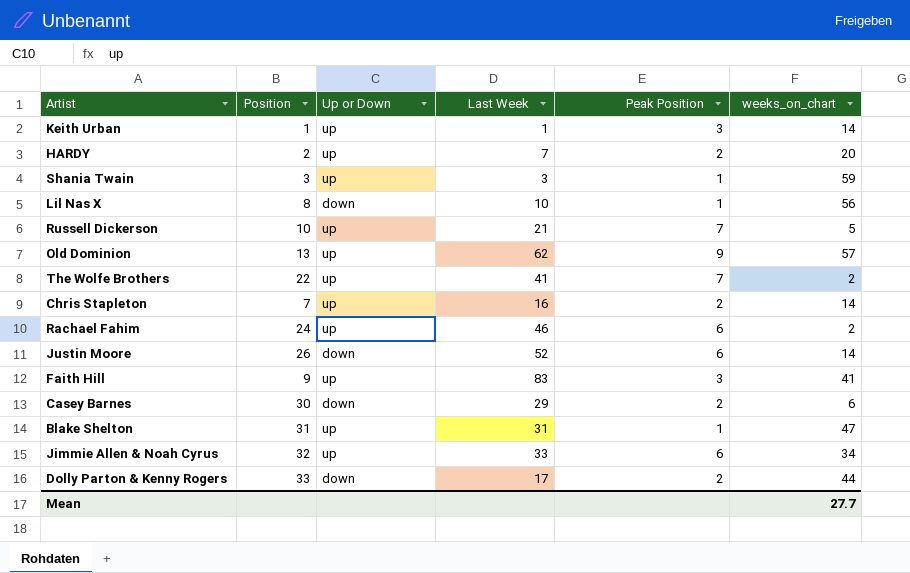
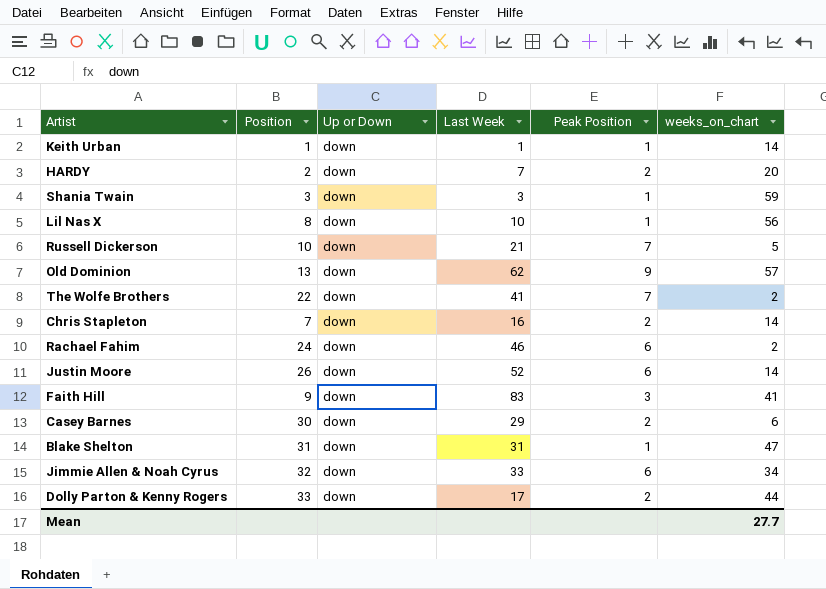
Keith Urban | Up or Down: up -> down
Keith Urban | Peak Position: 3 -> 1
HARDY | Up or Down: up -> down
Shania Twain | Up or Down: up -> down
Russell Dickerson | Up or Down: up -> down
Old Dominion | Up or Down: up -> down
The Wolfe Brothers | Up or Down: up -> down
Chris Stapleton | Up or Down: up -> down
Rachael Fahim | Up or Down: up -> down
Faith Hill | Up or Down: up -> down
Blake Shelton | Up or Down: up -> down
Jimmie Allen & Noah Cyrus | Up or Down: up -> down

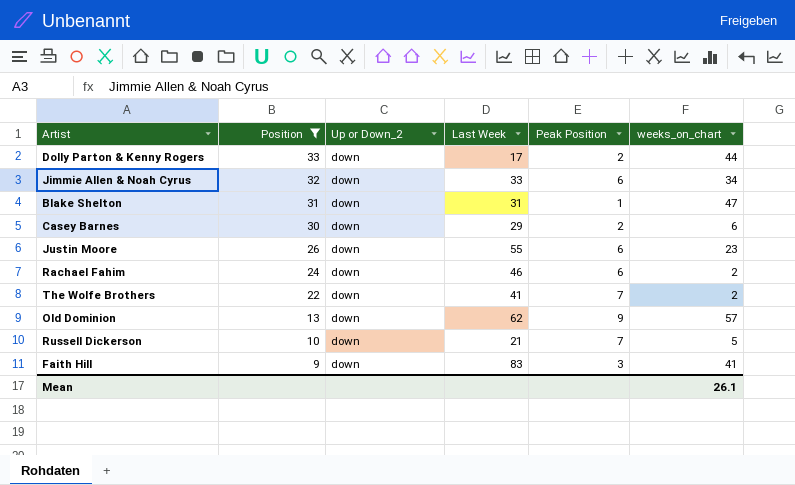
filter: none -> Position >= 9
row order: none -> Position descending
column name: Up or Down -> Up or Down_2
Justin Moore | Last Week: 52 -> 55
Justin Moore | weeks_on_chart: 14 -> 23
Mean | weeks_on_chart: 27.7 -> 26.1

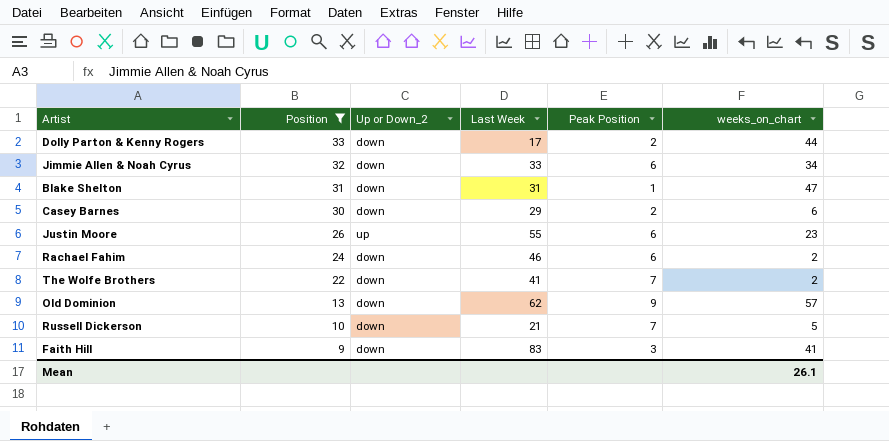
Justin Moore | Up or Down_2: down -> up

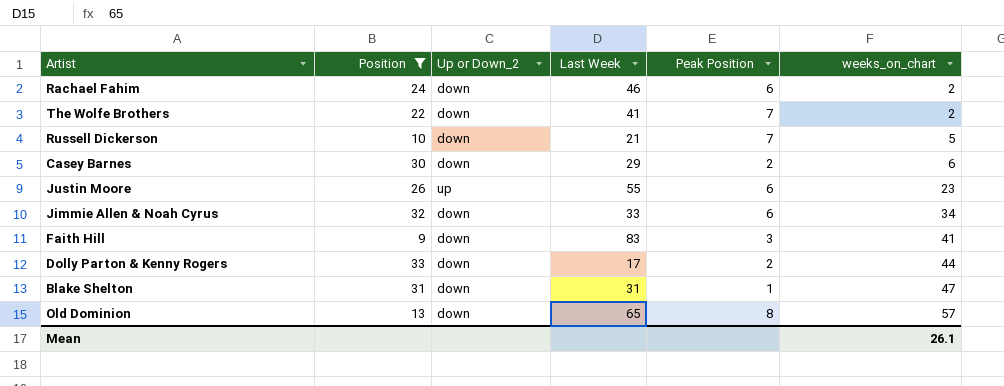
row order: Position descending -> weeks_on_chart ascending
Old Dominion | Last Week: 62 -> 65
Old Dominion | Peak Position: 9 -> 8

